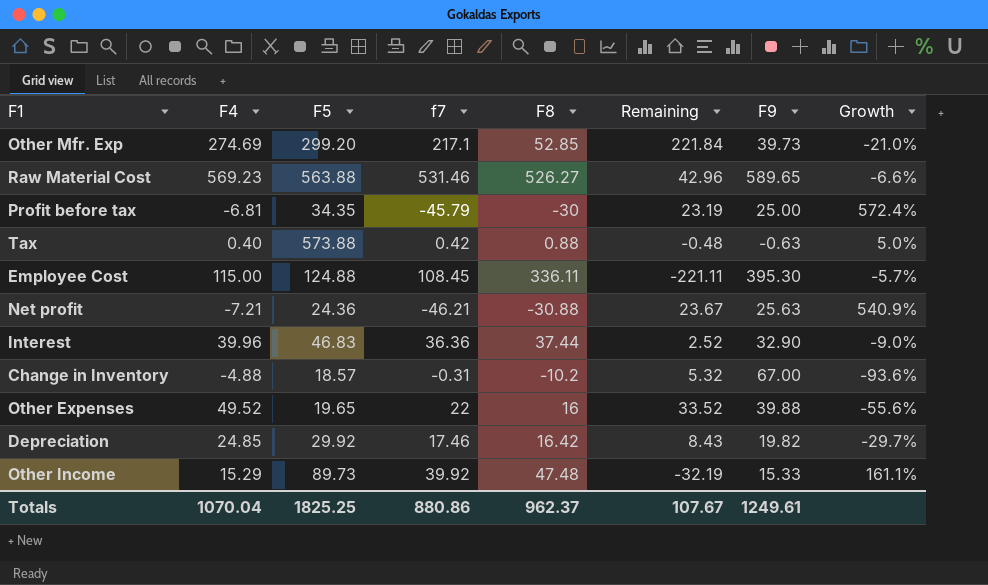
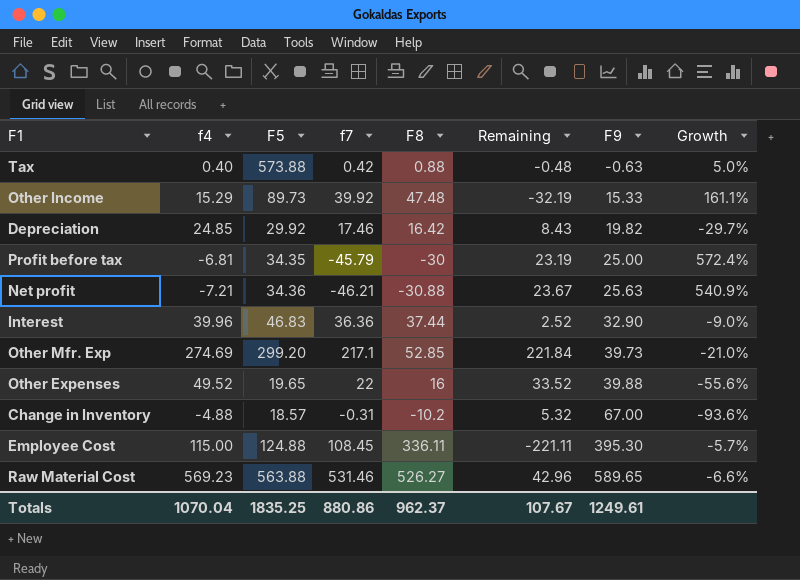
row order: none -> F9 ascending
column name: F4 -> f4
Net profit | F5: 24.36 -> 34.36
Totals | F5: 1825.25 -> 1835.25

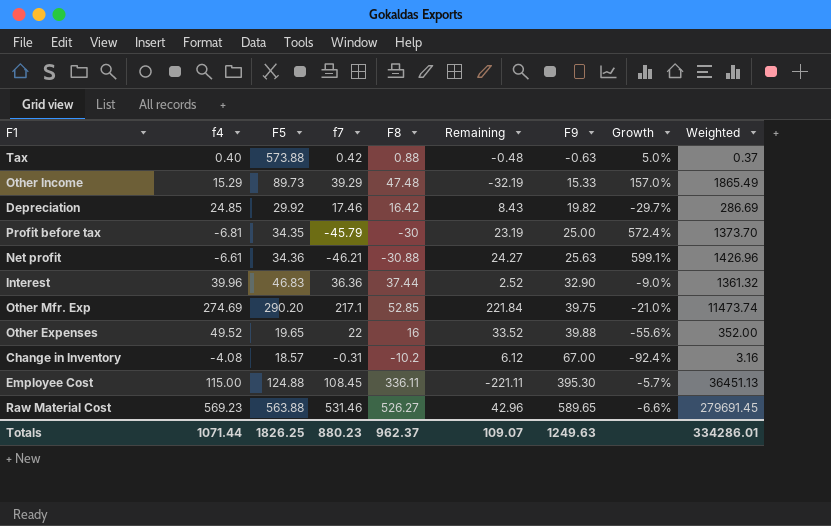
column Weighted | formula: none -> [f7] * [F8]
Other Income | f7: 39.92 -> 39.29
Other Income | Growth: 161.1% -> 157.0%
Net profit | f4: -7.21 -> -6.61
Net profit | Remaining: 23.67 -> 24.27
Net profit | Growth: 540.9% -> 599.1%
Other Mfr. Exp | F5: 299.20 -> 290.20
Other Mfr. Exp | F9: 39.73 -> 39.75
Change in Inventory | f4: -4.88 -> -4.08
Change in Inventory | Remaining: 5.32 -> 6.12
Change in Inventory | Growth: -93.6% -> -92.4%
Totals | f4: 1070.04 -> 1071.44
Totals | F5: 1835.25 -> 1826.25
Totals | f7: 880.86 -> 880.23
Totals | Remaining: 107.67 -> 109.07
Totals | F9: 1249.61 -> 1249.63

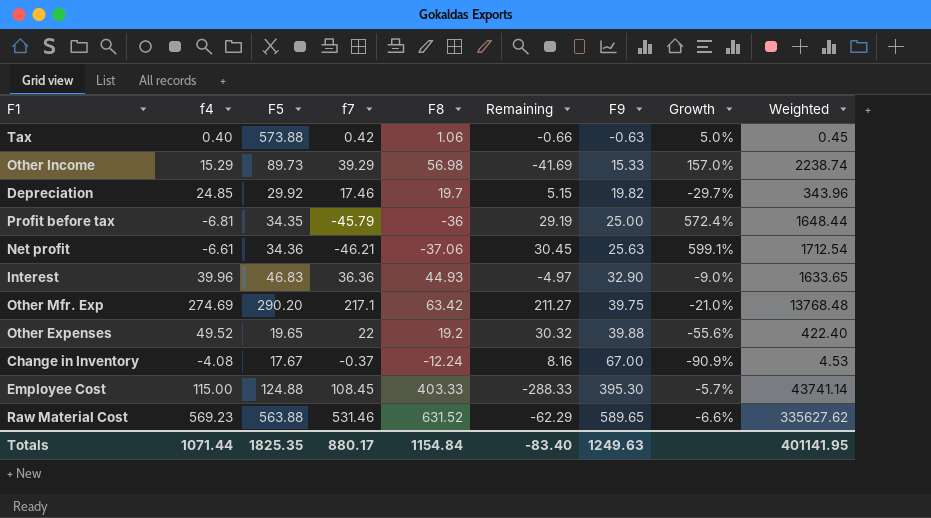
Tax | F8: 0.88 -> 1.06
Tax | Remaining: -0.48 -> -0.66
Tax | Weighted: 0.37 -> 0.45
Other Income | F8: 47.48 -> 56.98
Other Income | Remaining: -32.19 -> -41.69
Other Income | Weighted: 1865.49 -> 2238.74
Depreciation | F8: 16.42 -> 19.7
Depreciation | Remaining: 8.43 -> 5.15
Depreciation | Weighted: 286.69 -> 343.96
Profit before tax | F8: -30 -> -36
Profit before tax | Remaining: 23.19 -> 29.19
Profit before tax | Weighted: 1373.70 -> 1648.44
Net profit | F8: -30.88 -> -37.06
Net profit | Remaining: 24.27 -> 30.45
Net profit | Weighted: 1426.96 -> 1712.54
Interest | F8: 37.44 -> 44.93
Interest | Remaining: 2.52 -> -4.97
Interest | Weighted: 1361.32 -> 1633.65
Other Mfr. Exp | F8: 52.85 -> 63.42
Other Mfr. Exp | Remaining: 221.84 -> 211.27
Other Mfr. Exp | Weighted: 11473.74 -> 13768.48
Other Expenses | F8: 16 -> 19.2
Other Expenses | Remaining: 33.52 -> 30.32
Other Expenses | Weighted: 352.00 -> 422.40
Change in Inventory | F5: 18.57 -> 17.67
Change in Inventory | f7: -0.31 -> -0.37
Change in Inventory | F8: -10.2 -> -12.24
Change in Inventory | Remaining: 6.12 -> 8.16
Change in Inventory | Growth: -92.4% -> -90.9%
Change in Inventory | Weighted: 3.16 -> 4.53
Employee Cost | F8: 336.11 -> 403.33
Employee Cost | Remaining: -221.11 -> -288.33
Employee Cost | Weighted: 36451.13 -> 43741.14
Raw Material Cost | F8: 526.27 -> 631.52
Raw Material Cost | Remaining: 42.96 -> -62.29
Raw Material Cost | Weighted: 279691.45 -> 335627.62
Totals | F5: 1826.25 -> 1825.35
Totals | f7: 880.23 -> 880.17
Totals | F8: 962.37 -> 1154.84
Totals | Remaining: 109.07 -> -83.40
Totals | Weighted: 334286.01 -> 401141.95

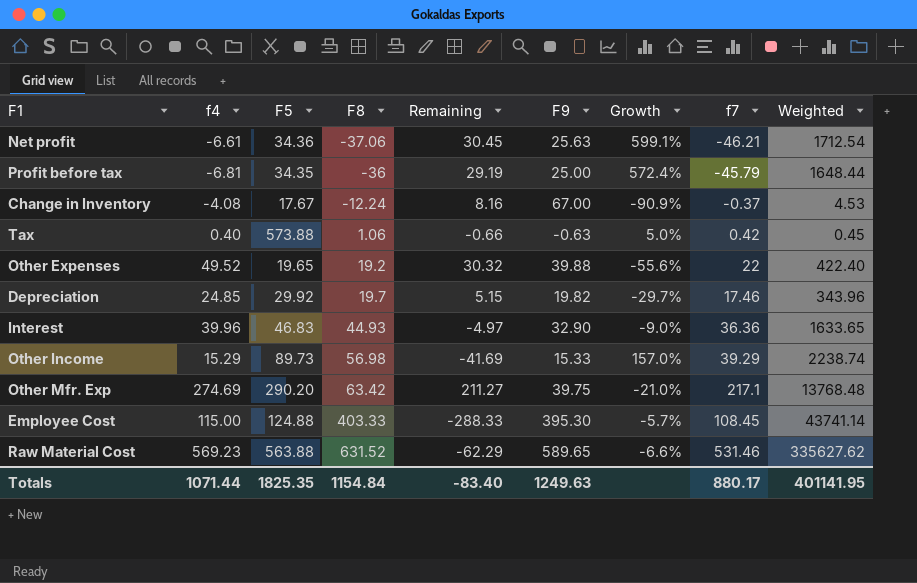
row order: F9 ascending -> F8 ascending
column f7 | position: 4 -> 8

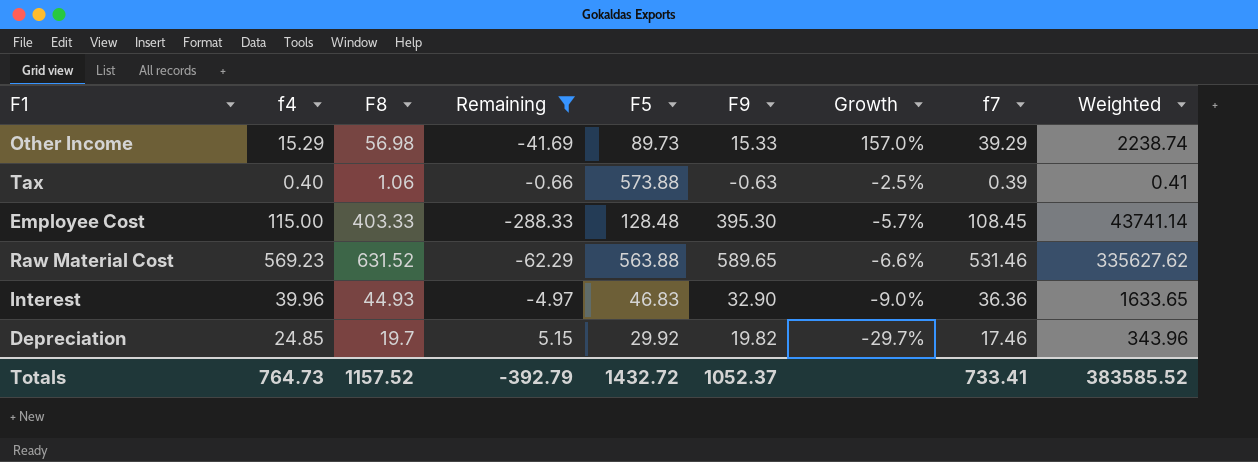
filter: none -> Remaining <= 5.15
row order: F8 ascending -> Growth descending
column F5 | position: 3 -> 5
Tax | Growth: 5.0% -> -2.5%
Tax | f7: 0.42 -> 0.39
Tax | Weighted: 0.45 -> 0.41
Employee Cost | F5: 124.88 -> 128.48
Totals | f4: 1071.44 -> 764.73
Totals | F8: 1154.84 -> 1157.52
Totals | Remaining: -83.40 -> -392.79
Totals | F5: 1825.35 -> 1432.72
Totals | F9: 1249.63 -> 1052.37
Totals | f7: 880.17 -> 733.41
Totals | Weighted: 401141.95 -> 383585.52

